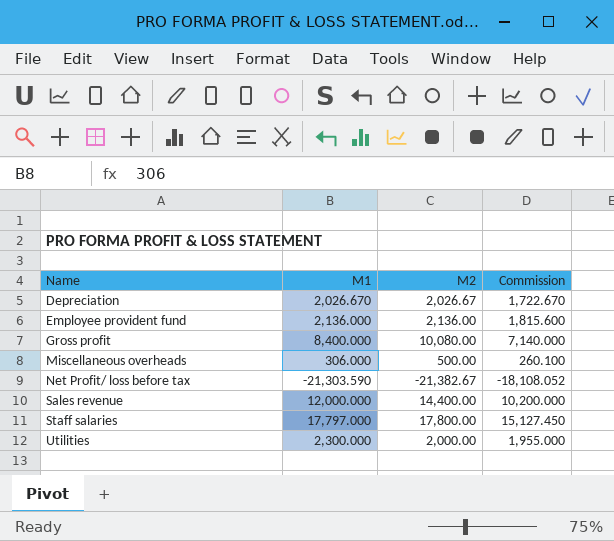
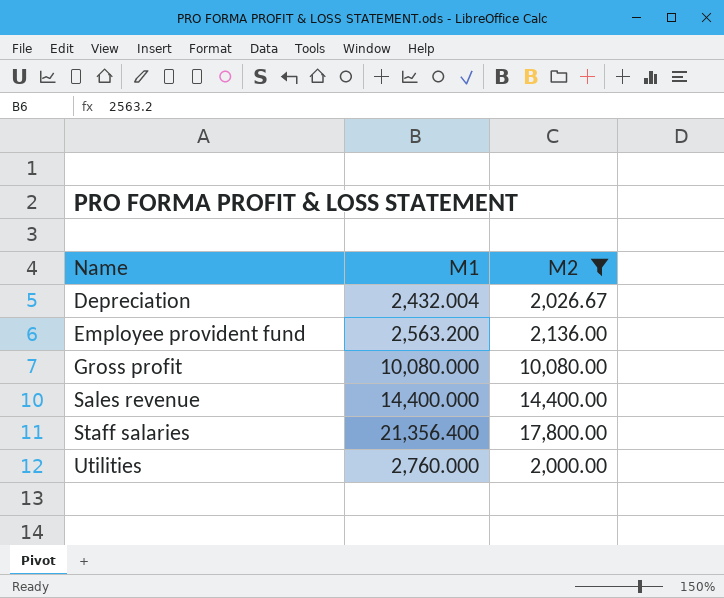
filter: none -> M2 >= 2,000.00
column Commission | formula: [M1] * 0.85 -> none
Depreciation | M1: 2,026.670 -> 2,432.004
Employee provident fund | M1: 2,136.000 -> 2,563.200
Gross profit | M1: 8,400.000 -> 10,080.000
Sales revenue | M1: 12,000.000 -> 14,400.000
Staff salaries | M1: 17,797.000 -> 21,356.400
Utilities | M1: 2,300.000 -> 2,760.000

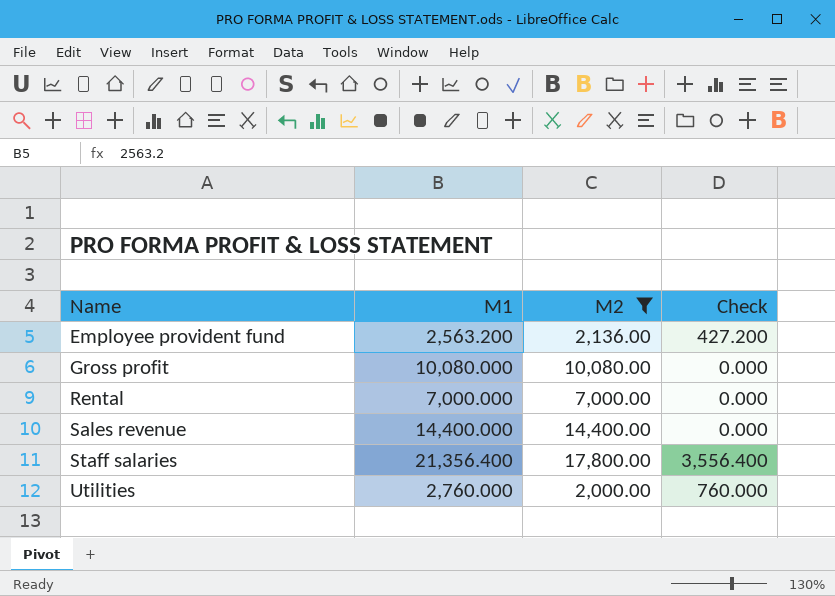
column Check | formula: none -> [M1] - [M2]
row Depreciation: 2,432.004 | 2,026.67 -> none
row Rental: none -> 7,000.000 | 7,000.00 | 0.000

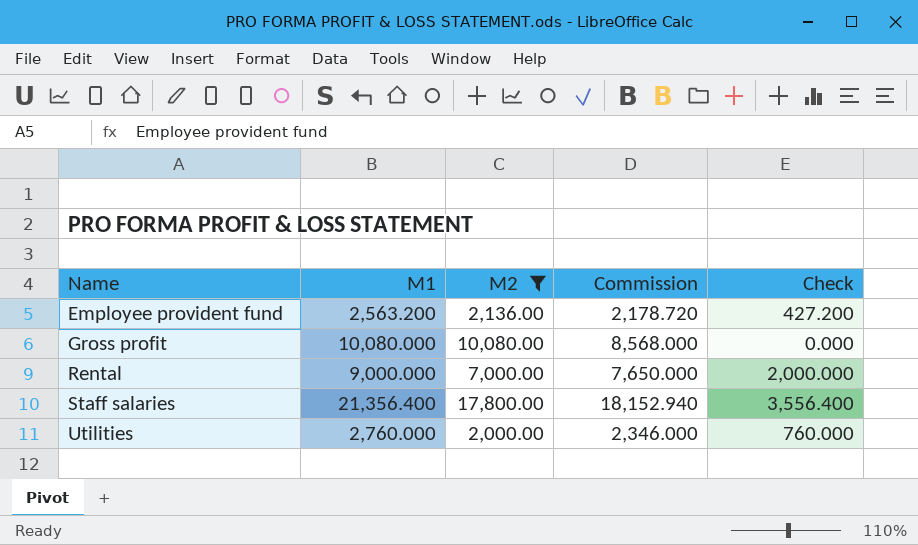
column Commission | formula: none -> [M1] * 0.85
row Sales revenue: 14,400.000 | 14,400.00 | 0.000 -> none
Rental | M1: 7,000.000 -> 9,000.000
Rental | Check: 0.000 -> 2,000.000

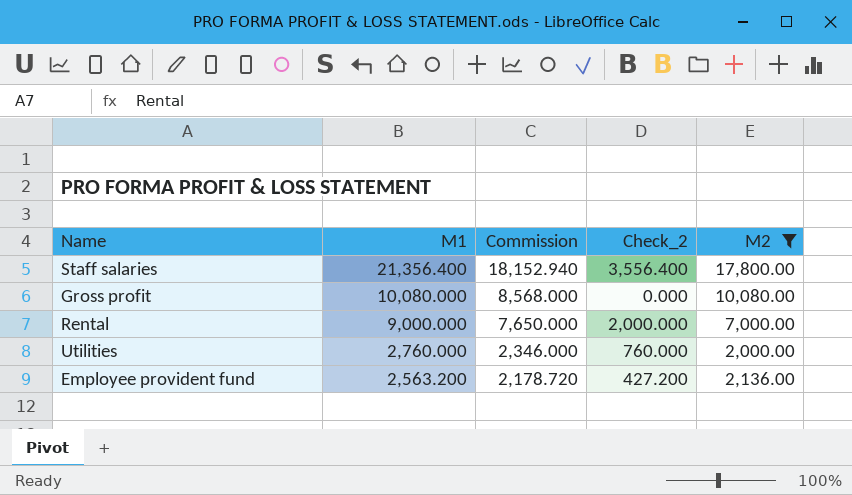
row order: Name ascending -> M1 descending
column name: Check -> Check_2
column M2 | position: 3 -> 5

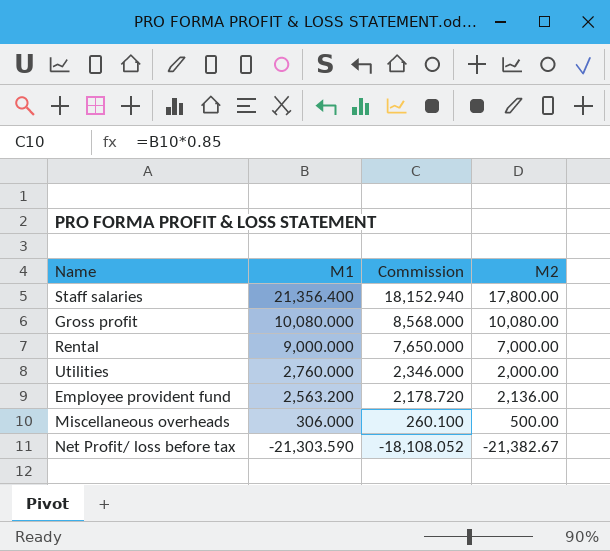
filter: M2 >= 2,000.00 -> none
column Check_2 | formula: [M1] - [M2] -> none

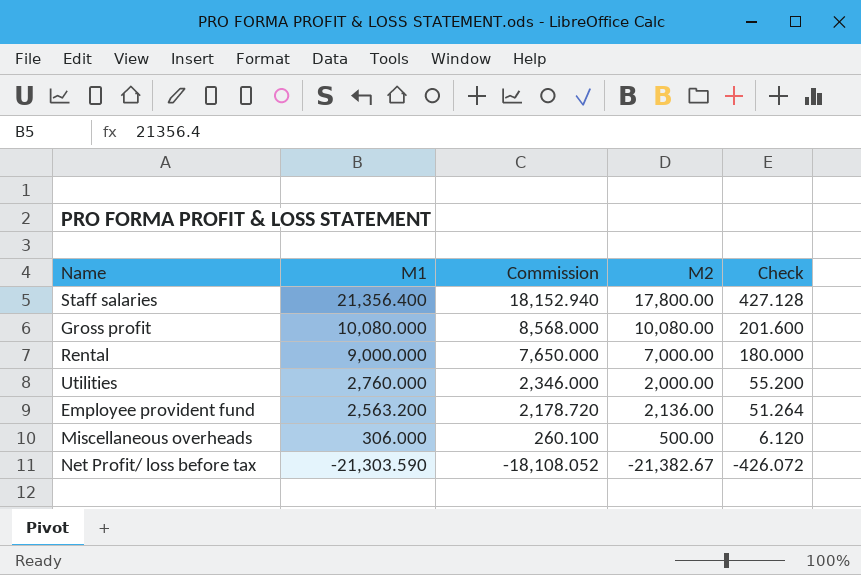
column Check | formula: none -> [M1] * 0.02

